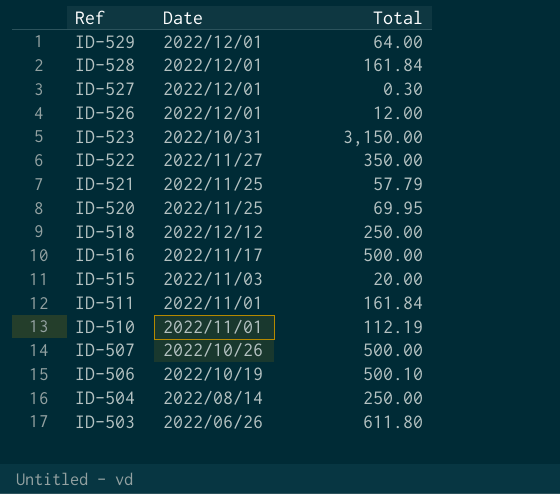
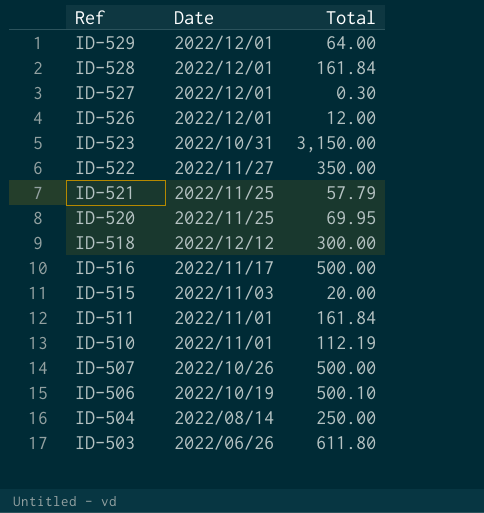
ID-518 | Total: 250.00 -> 300.00

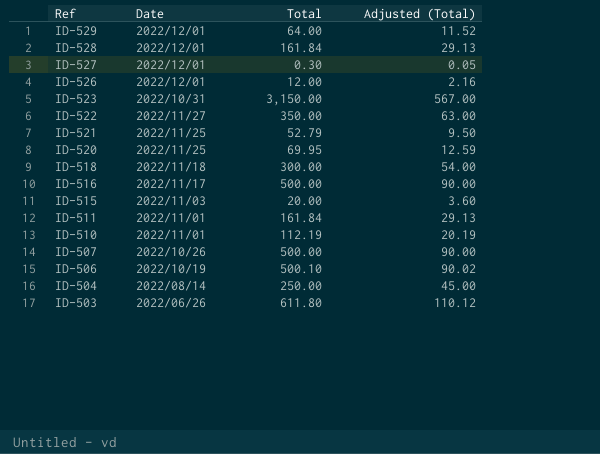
column Adjusted (Total) | formula: none -> [Total] * 0.18
ID-521 | Total: 57.79 -> 52.79
ID-518 | Date: 2022/12/12 -> 2022/11/18

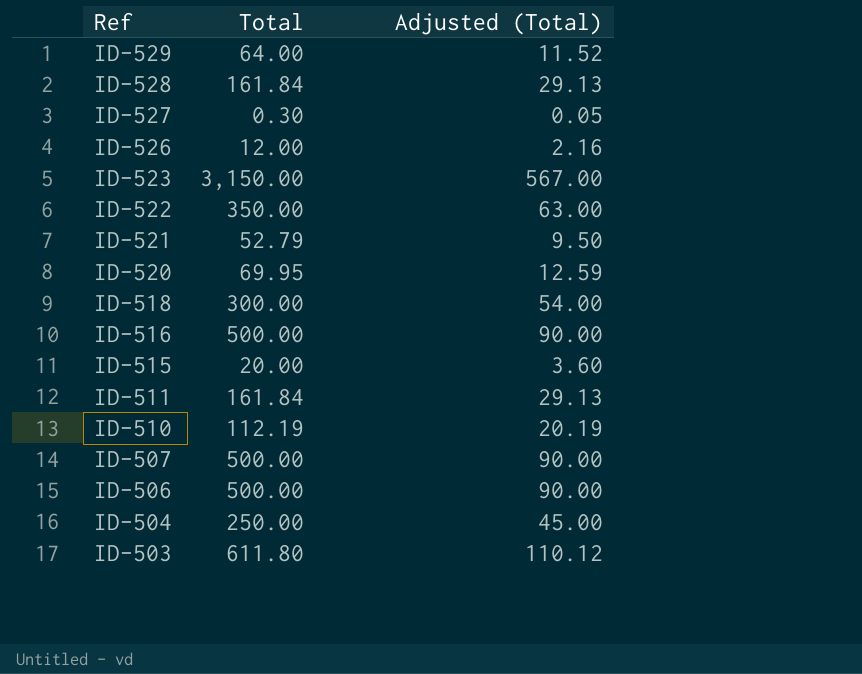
column Date | position: 2 -> none
ID-506 | Total: 500.10 -> 500.00
ID-506 | Adjusted (Total): 90.02 -> 90.00

